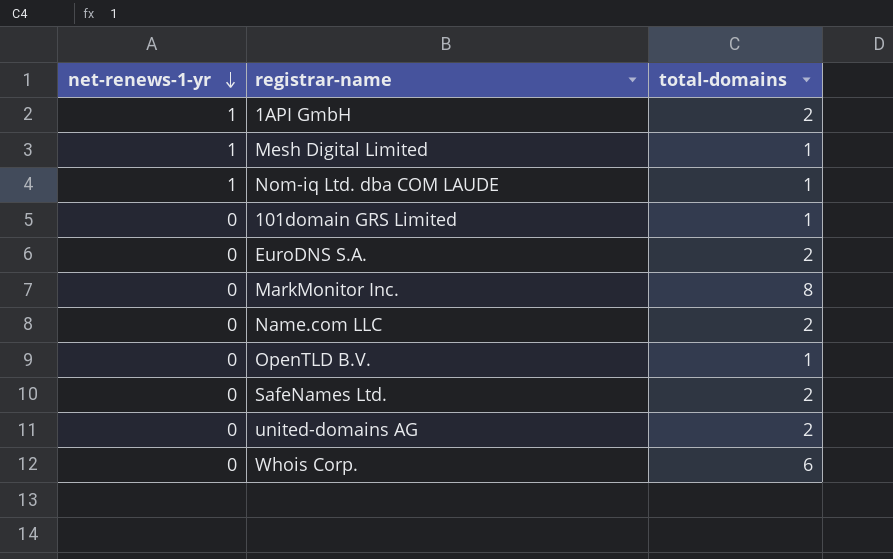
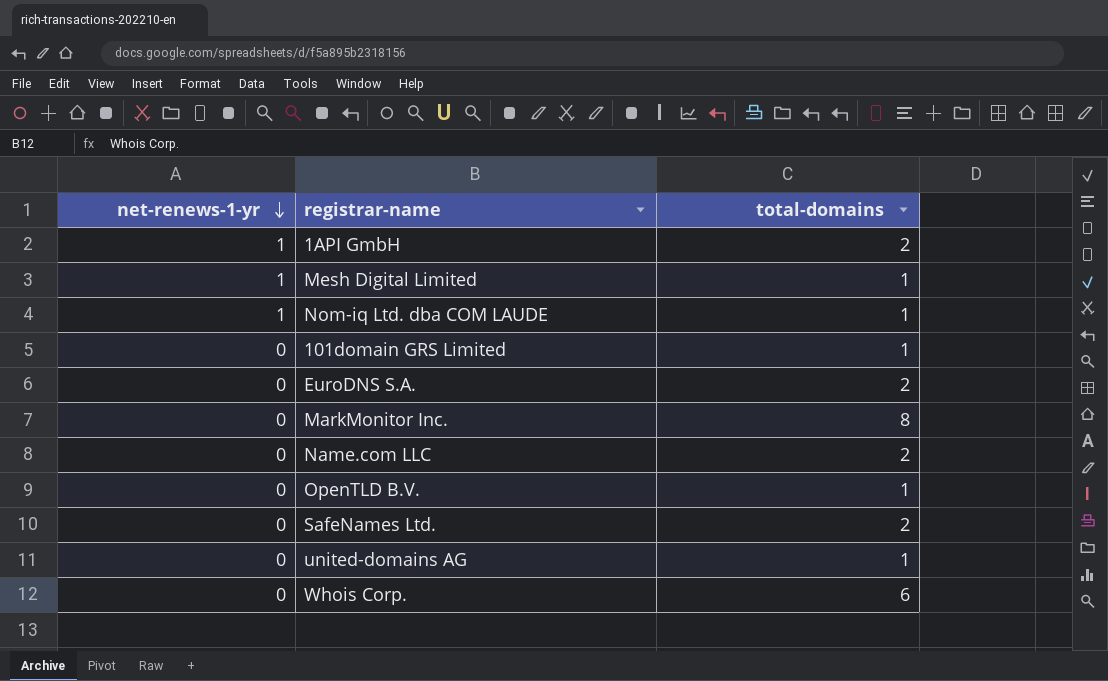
united-domains AG | total-domains: 2 -> 1

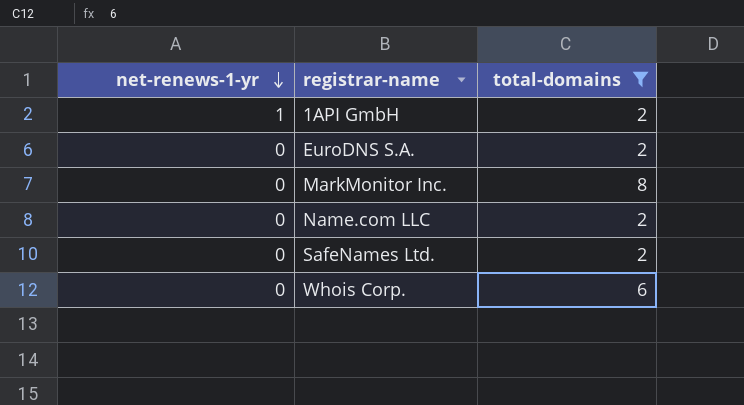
filter: none -> total-domains != 1

